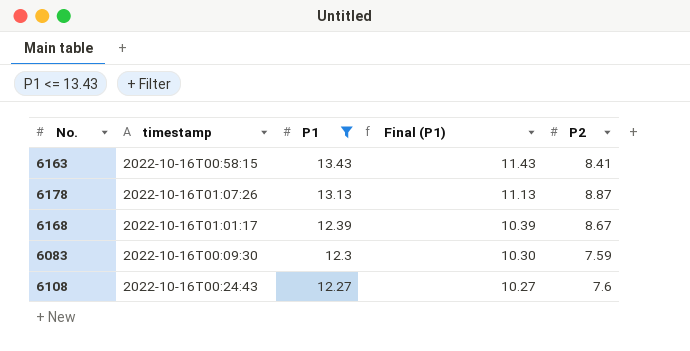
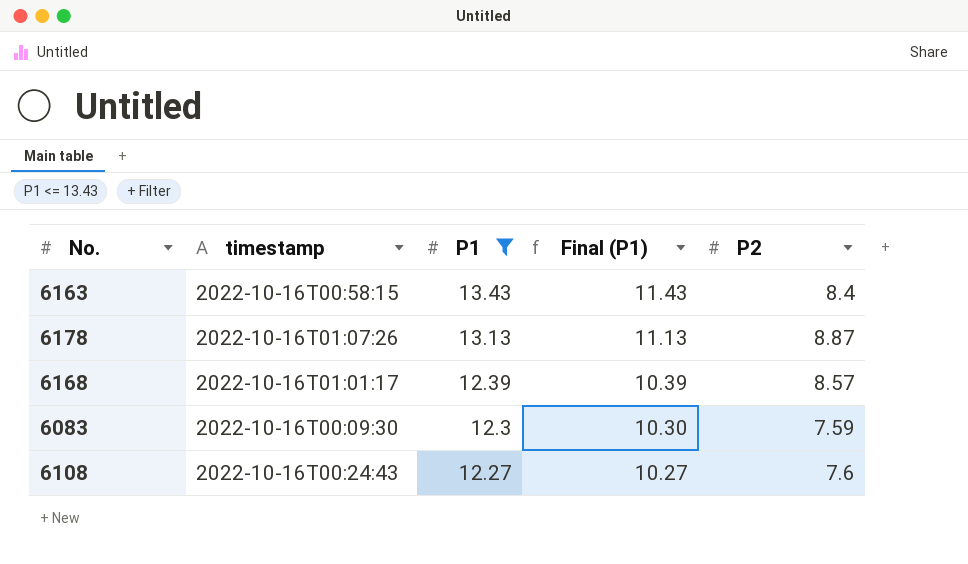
6163 | P2: 8.41 -> 8.4
6168 | P2: 8.67 -> 8.57

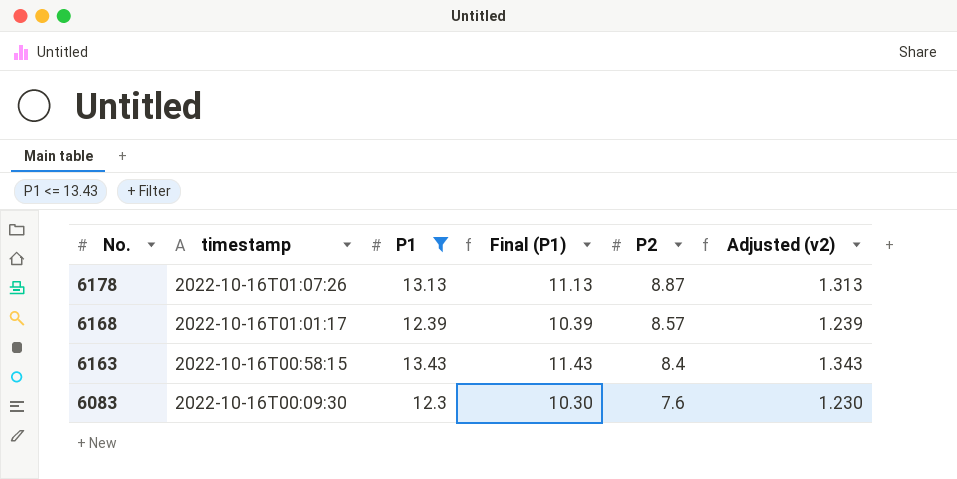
row order: P1 descending -> No. descending
column Adjusted (v2) | formula: none -> [P1] * 0.1
row 6108: 2022-10-16T00:24:43 | 12.27 | 10.27 | 7.6 -> none
6083 | P2: 7.59 -> 7.6

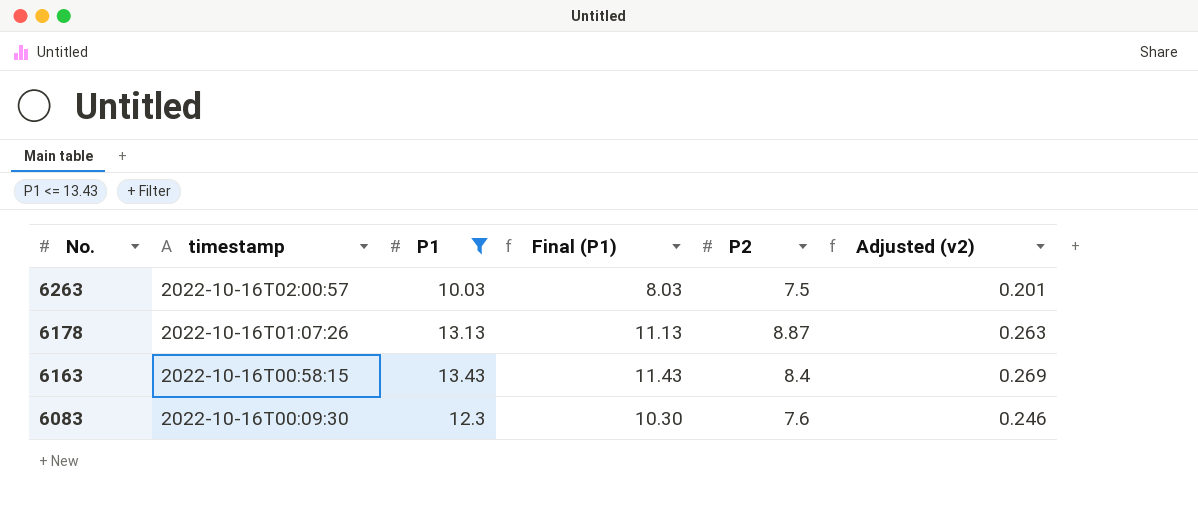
column Adjusted (v2) | formula: [P1] * 0.1 -> [P1] * 0.02
row 6168: 2022-10-16T01:01:17 | 12.39 | 10.39 | 8.57 | 1.239 -> none
row 6263: none -> 2022-10-16T02:00:57 | 10.03 | 8.03 | 7.5 | 0.201

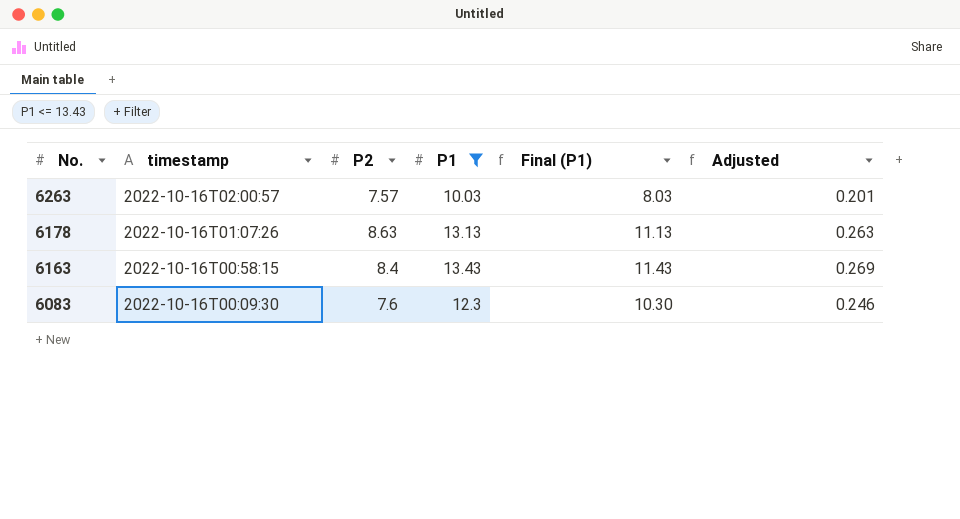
column P2 | position: 5 -> 3
column name: Adjusted (v2) -> Adjusted
6263 | P2: 7.5 -> 7.57
6178 | P2: 8.87 -> 8.63

